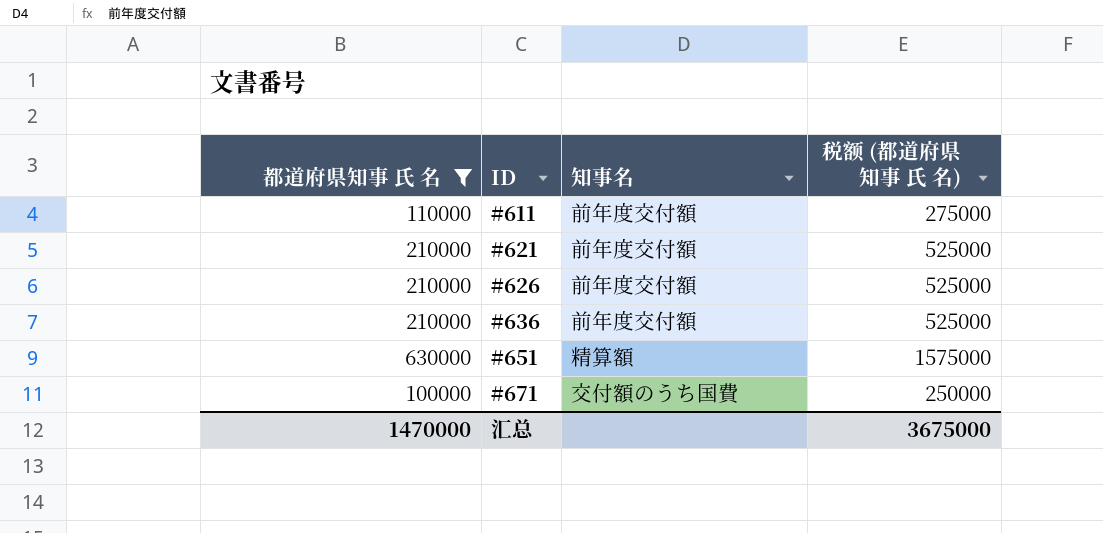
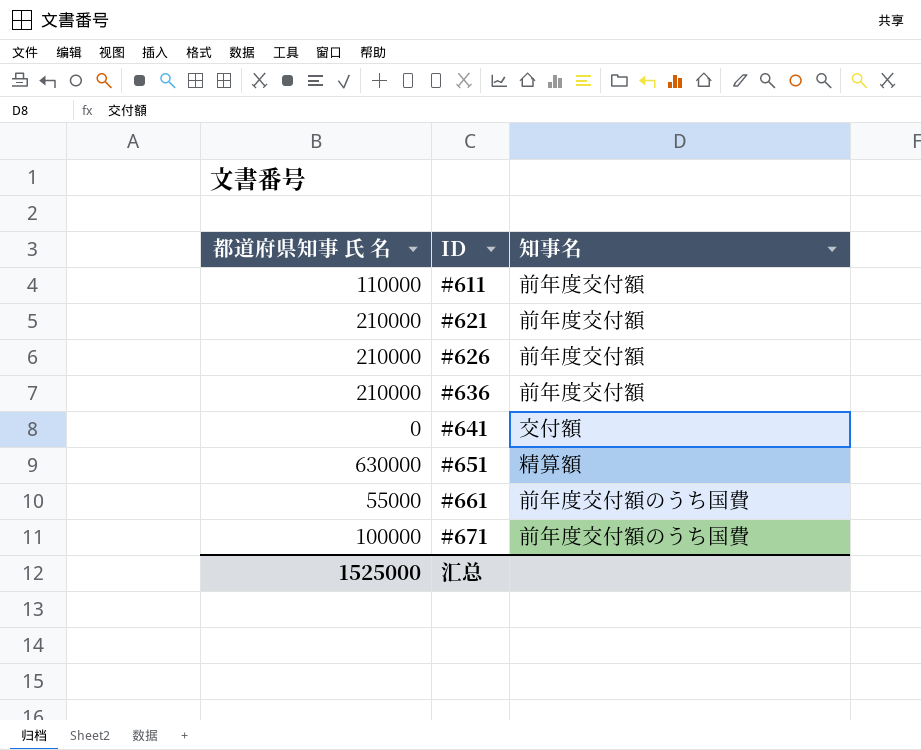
filter: 都道府県知事 氏 名 >= 100000 -> none
column 税额 (都道府県知事 氏 名) | formula: [都道府県知事 氏 名] * 2.5 -> none
#671 | 知事名: 交付額のうち国費 -> 前年度交付額のうち国費
汇总 | 都道府県知事 氏 名: 1470000 -> 1525000

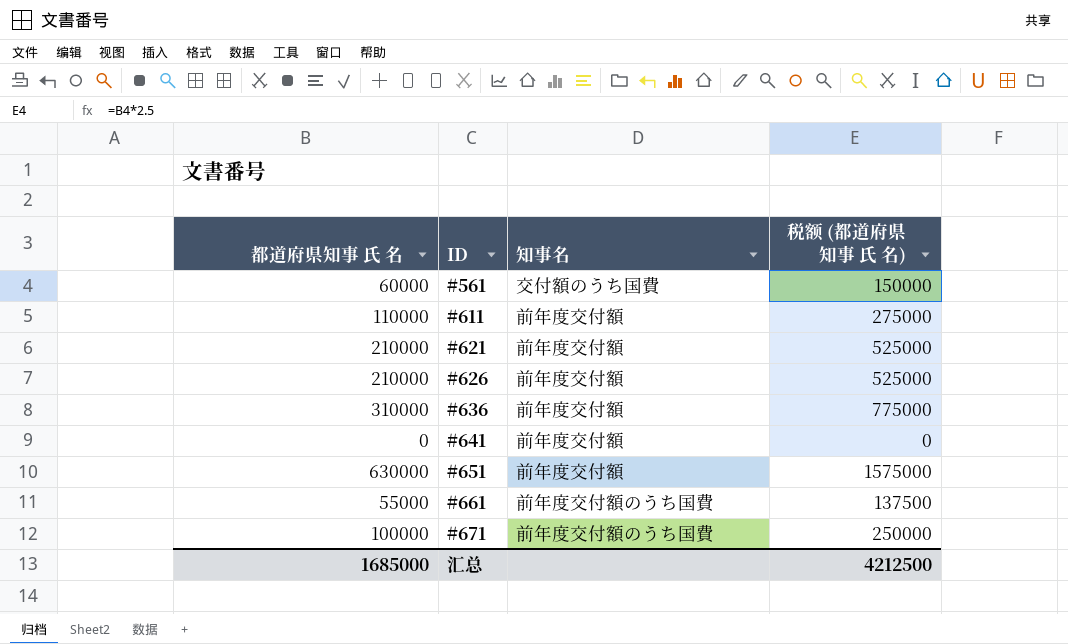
column 税额 (都道府県知事 氏 名) | formula: none -> [都道府県知事 氏 名] * 2.5
row #561: none -> 60000 | 交付額のうち国費 | 150000
#636 | 都道府県知事 氏 名: 210000 -> 310000
#641 | 知事名: 交付額 -> 前年度交付額
#651 | 知事名: 精算額 -> 前年度交付額
汇总 | 都道府県知事 氏 名: 1525000 -> 1685000

